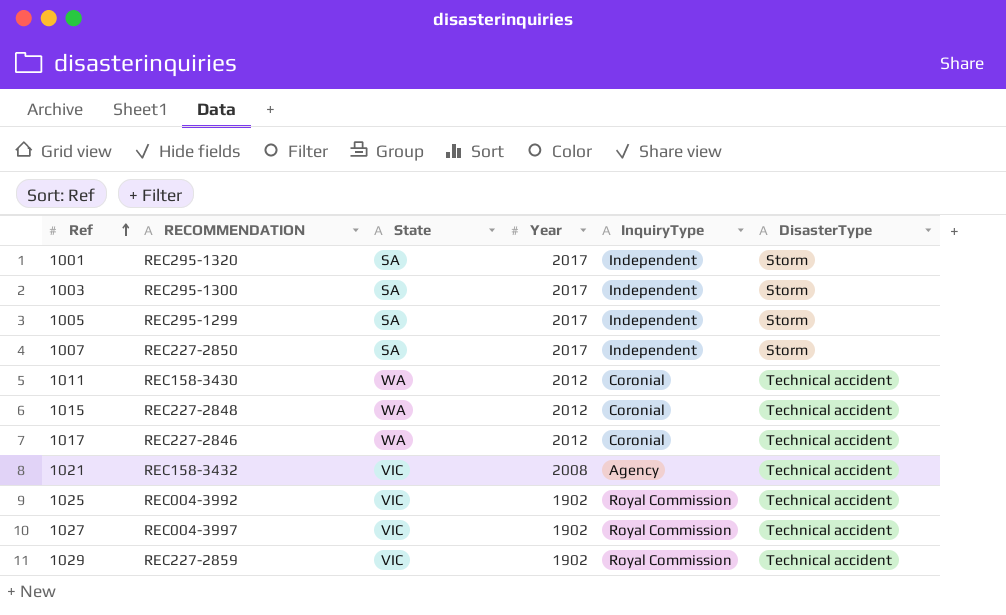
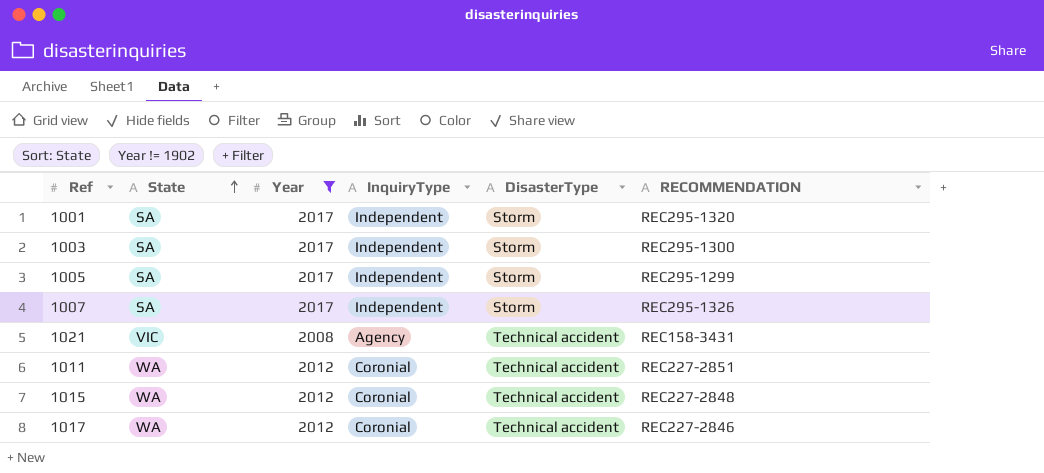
filter: none -> Year != 1902
row order: Ref ascending -> State ascending
column RECOMMENDATION | position: 2 -> 6
1007 | RECOMMENDATION: REC227-2850 -> REC295-1326
1021 | RECOMMENDATION: REC158-3432 -> REC158-3431
1011 | RECOMMENDATION: REC158-3430 -> REC227-2851

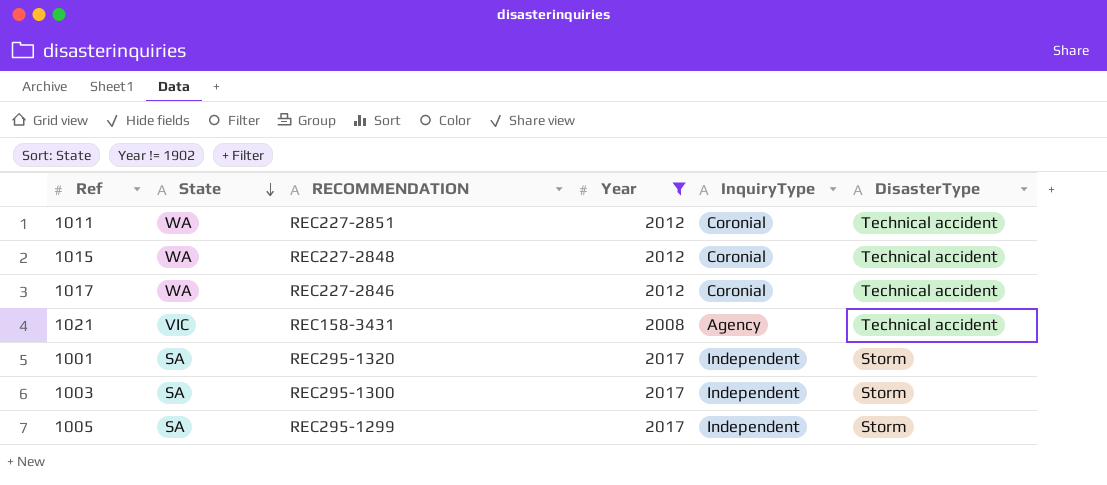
row order: State ascending -> State descending
column RECOMMENDATION | position: 6 -> 3
row 1007: SA | 2017 | Independent | Storm | REC295-1326 -> none

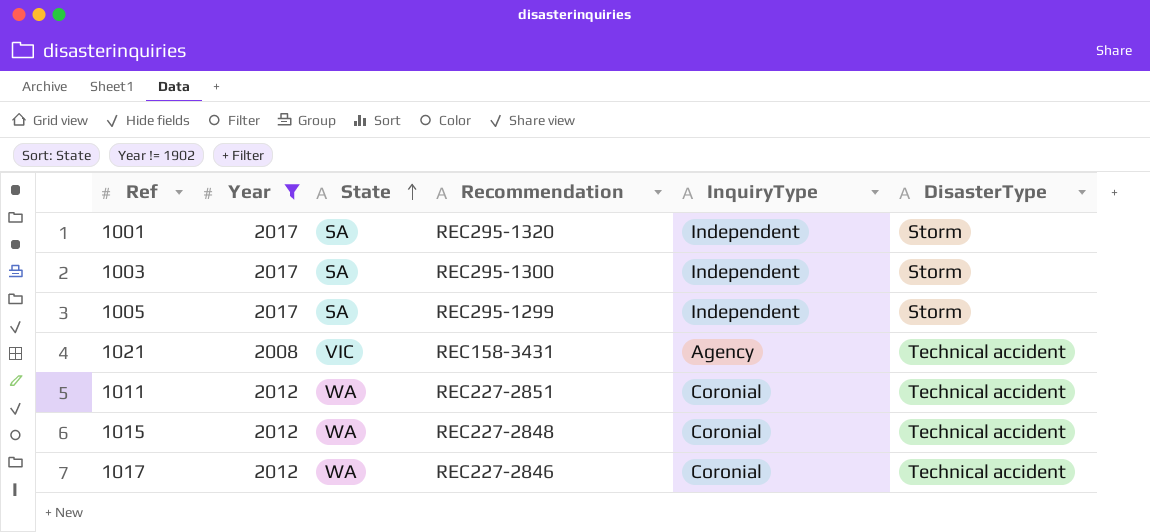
row order: State descending -> State ascending
column Year | position: 4 -> 2
column name: RECOMMENDATION -> Recommendation

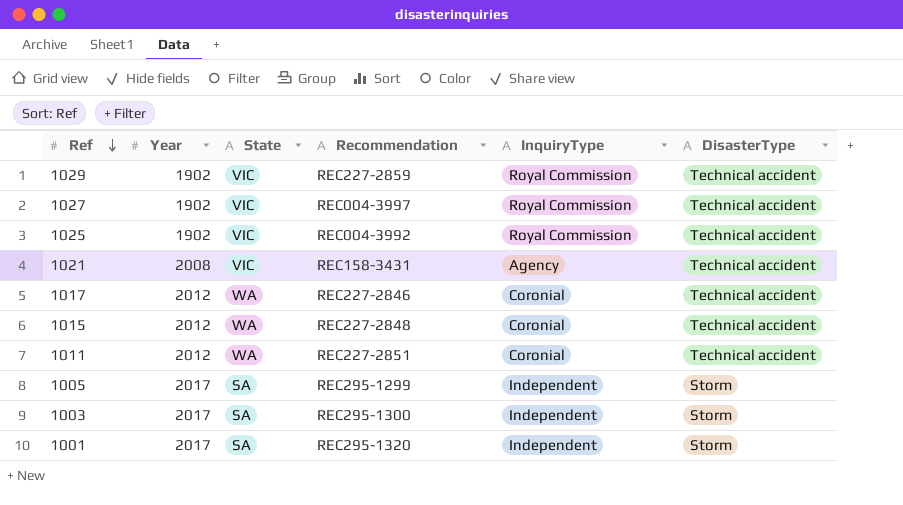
filter: Year != 1902 -> none
row order: State ascending -> Ref descending

